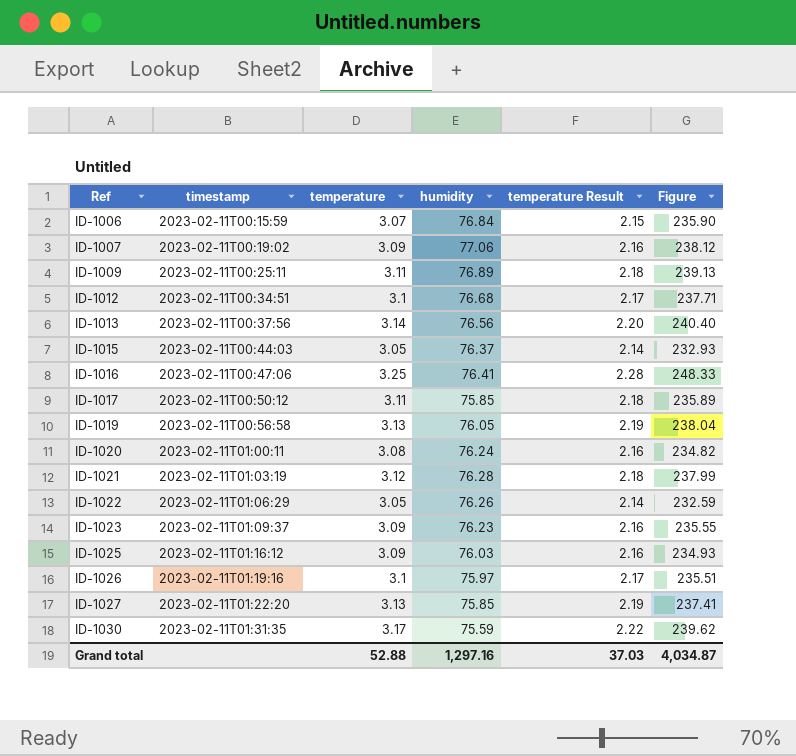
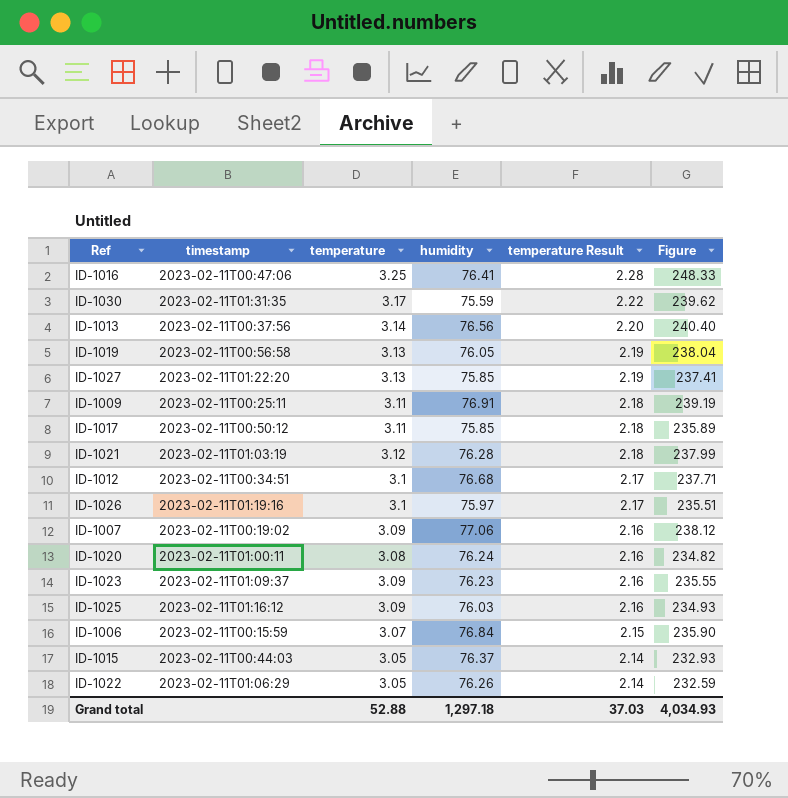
row order: Ref ascending -> temperature Result descending
ID-1009 | humidity: 76.89 -> 76.91
ID-1009 | Figure: 239.13 -> 239.19
Grand total | humidity: 1,297.16 -> 1,297.18
Grand total | Figure: 4,034.87 -> 4,034.93

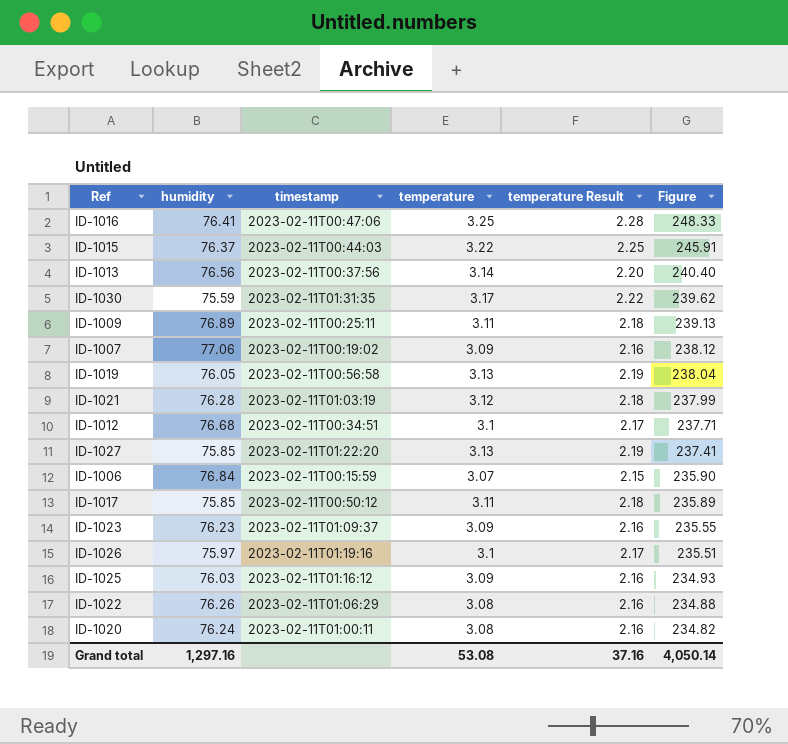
row order: temperature Result descending -> Figure descending
column humidity | position: 4 -> 2
ID-1015 | temperature: 3.05 -> 3.22
ID-1015 | temperature Result: 2.14 -> 2.25
ID-1015 | Figure: 232.93 -> 245.91
ID-1009 | humidity: 76.91 -> 76.89
ID-1009 | Figure: 239.19 -> 239.13
ID-1022 | temperature: 3.05 -> 3.08
ID-1022 | temperature Result: 2.14 -> 2.16
ID-1022 | Figure: 232.59 -> 234.88
Grand total | humidity: 1,297.18 -> 1,297.16
Grand total | temperature: 52.88 -> 53.08
Grand total | temperature Result: 37.03 -> 37.16
Grand total | Figure: 4,034.93 -> 4,050.14

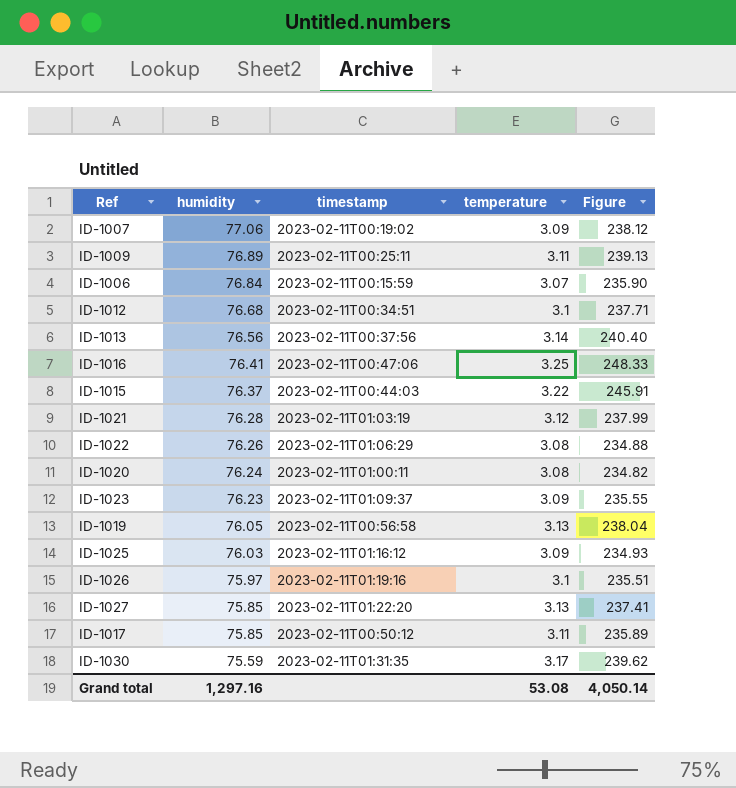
row order: Figure descending -> humidity descending
column temperature Result | formula: [temperature] * 0.7 -> none

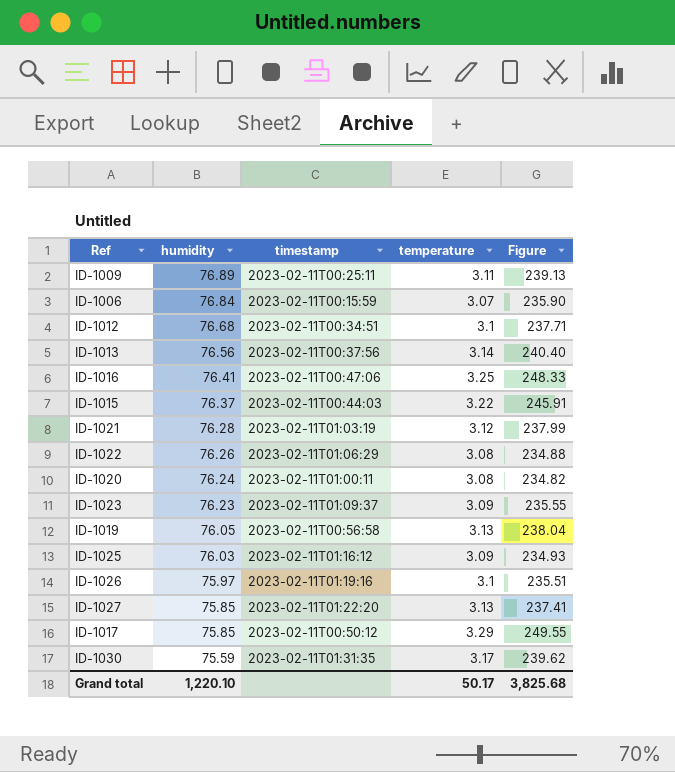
row ID-1007: 77.06 | 2023-02-11T00:19:02 | 3.09 | 238.12 -> none
ID-1017 | temperature: 3.11 -> 3.29
ID-1017 | Figure: 235.89 -> 249.55
Grand total | humidity: 1,297.16 -> 1,220.10
Grand total | temperature: 53.08 -> 50.17
Grand total | Figure: 4,050.14 -> 3,825.68

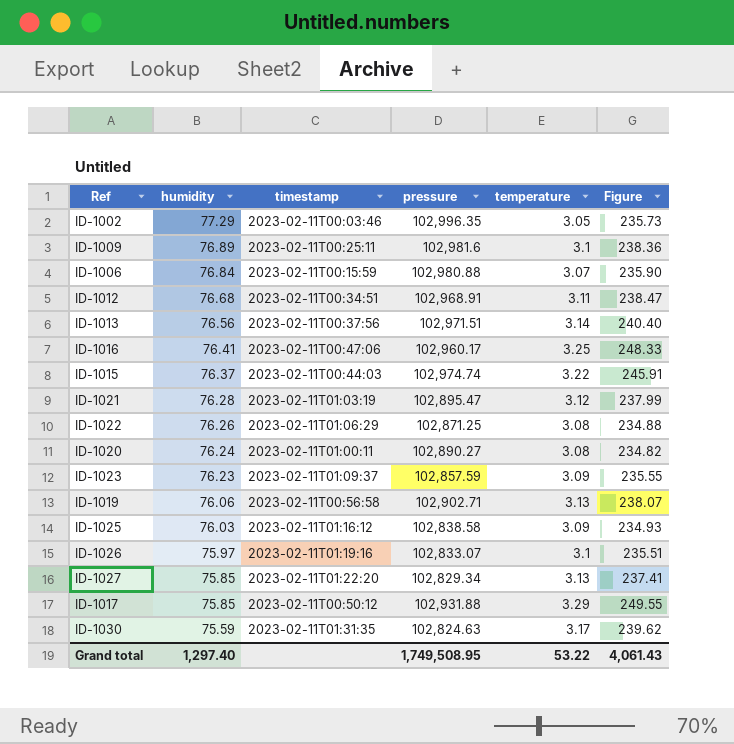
column pressure | position: none -> 4
row ID-1002: none -> 77.29 | 2023-02-11T00:03:46 | 102,996.35 | 3.05 | 235.73
ID-1009 | temperature: 3.11 -> 3.1
ID-1009 | Figure: 239.13 -> 238.36
ID-1012 | temperature: 3.1 -> 3.11
ID-1012 | Figure: 237.71 -> 238.47
ID-1019 | humidity: 76.05 -> 76.06
ID-1019 | Figure: 238.04 -> 238.07
Grand total | humidity: 1,220.10 -> 1,297.40
Grand total | temperature: 50.17 -> 53.22
Grand total | Figure: 3,825.68 -> 4,061.43

